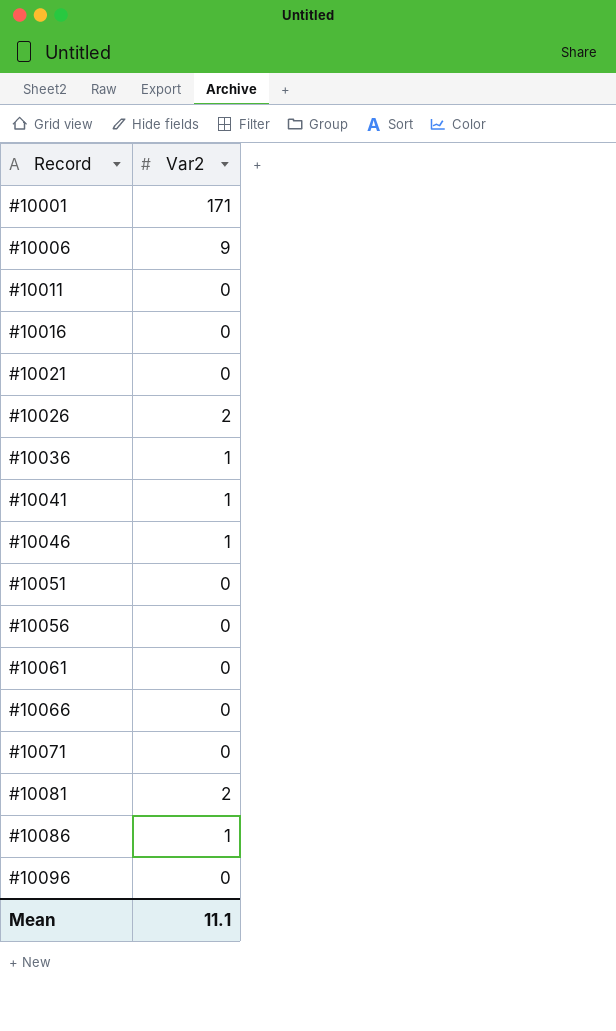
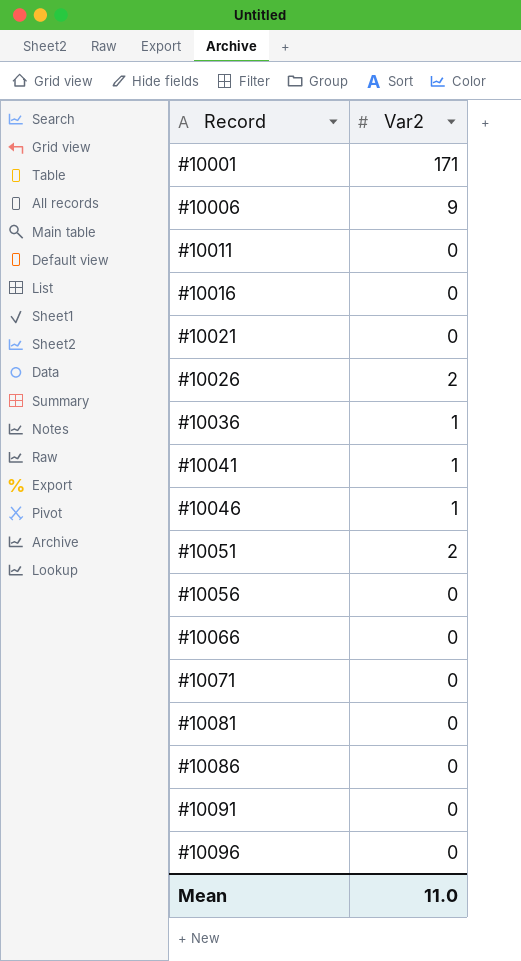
row #10061: 0 -> none
#10051 | Var2: 0 -> 2
#10081 | Var2: 2 -> 0
#10086 | Var2: 1 -> 0
row #10091: none -> 0
Mean | Var2: 11.1 -> 11.0

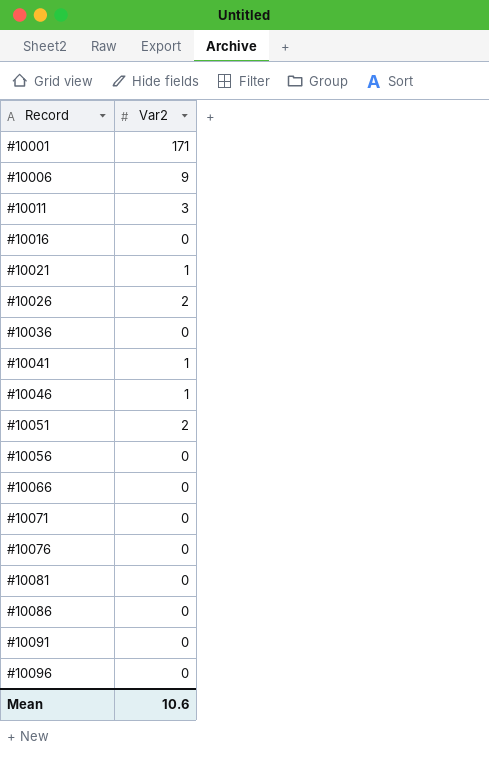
#10011 | Var2: 0 -> 3
#10021 | Var2: 0 -> 1
#10036 | Var2: 1 -> 0
row #10076: none -> 0
Mean | Var2: 11.0 -> 10.6

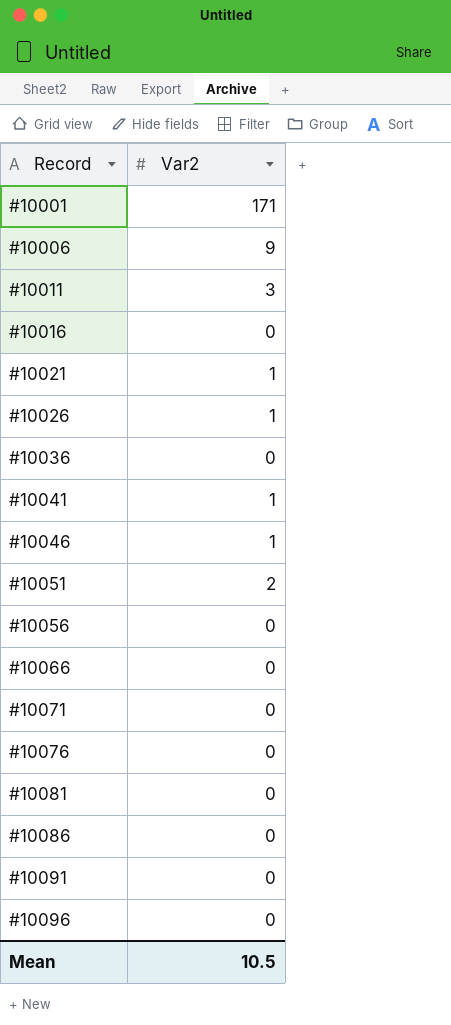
#10026 | Var2: 2 -> 1
Mean | Var2: 10.6 -> 10.5

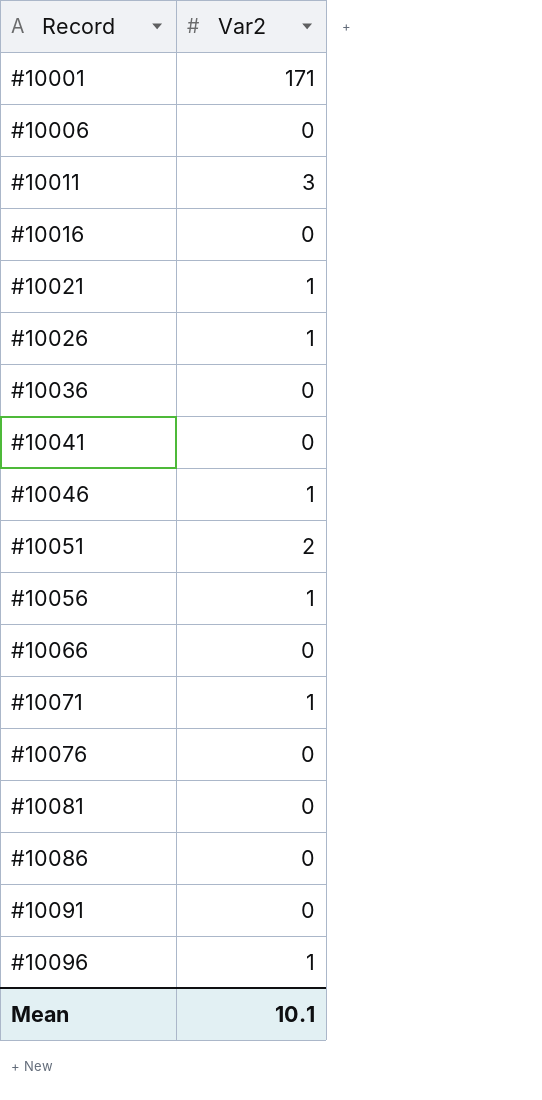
#10006 | Var2: 9 -> 0
#10041 | Var2: 1 -> 0
#10056 | Var2: 0 -> 1
#10071 | Var2: 0 -> 1
#10096 | Var2: 0 -> 1
Mean | Var2: 10.5 -> 10.1

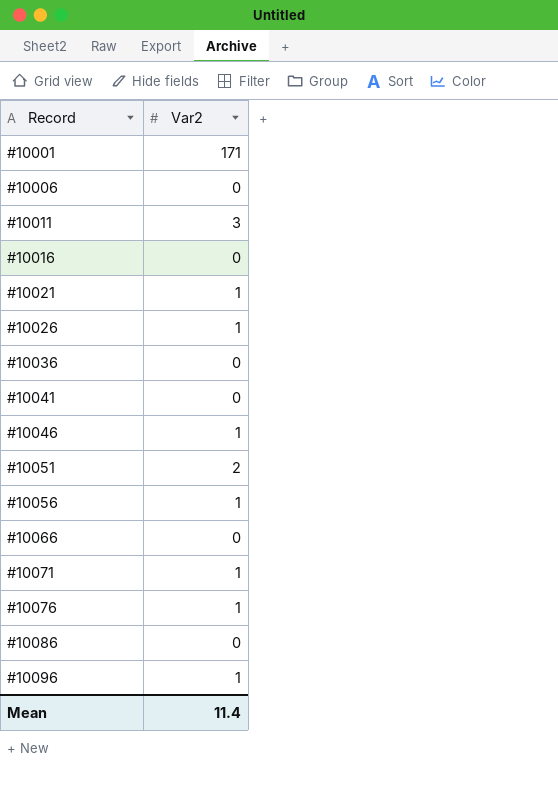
row #10081: 0 -> none
row #10091: 0 -> none
#10076 | Var2: 0 -> 1
Mean | Var2: 10.1 -> 11.4

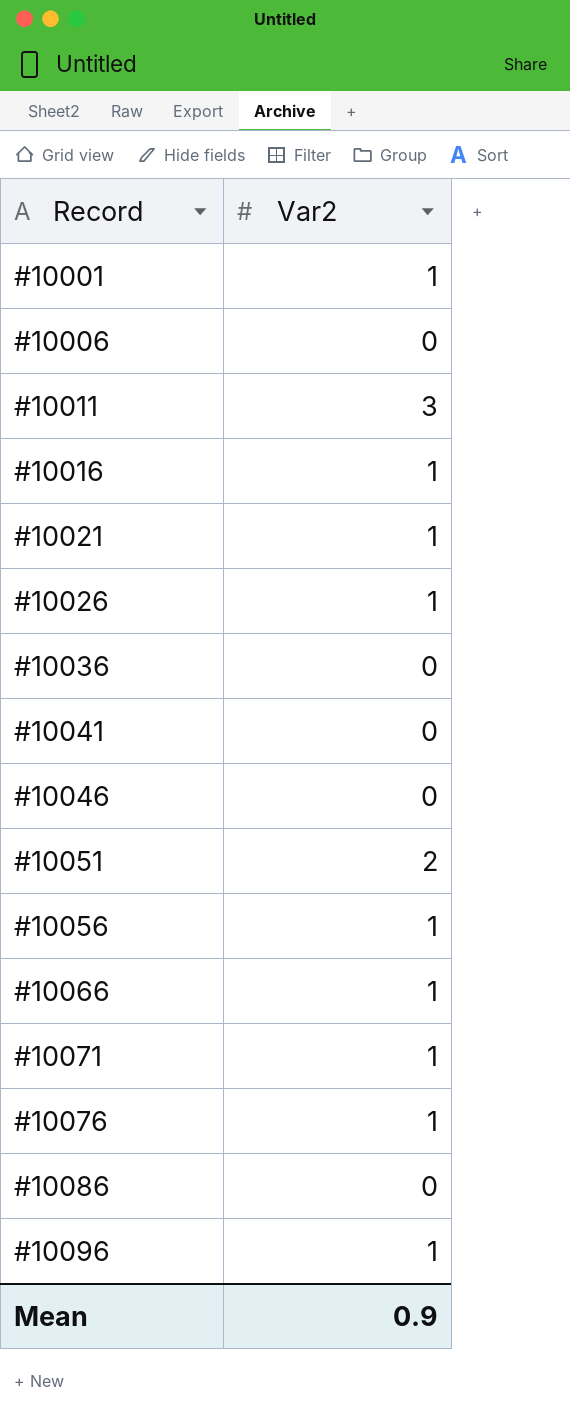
#10001 | Var2: 171 -> 1
#10016 | Var2: 0 -> 1
#10046 | Var2: 1 -> 0
#10066 | Var2: 0 -> 1
Mean | Var2: 11.4 -> 0.9

